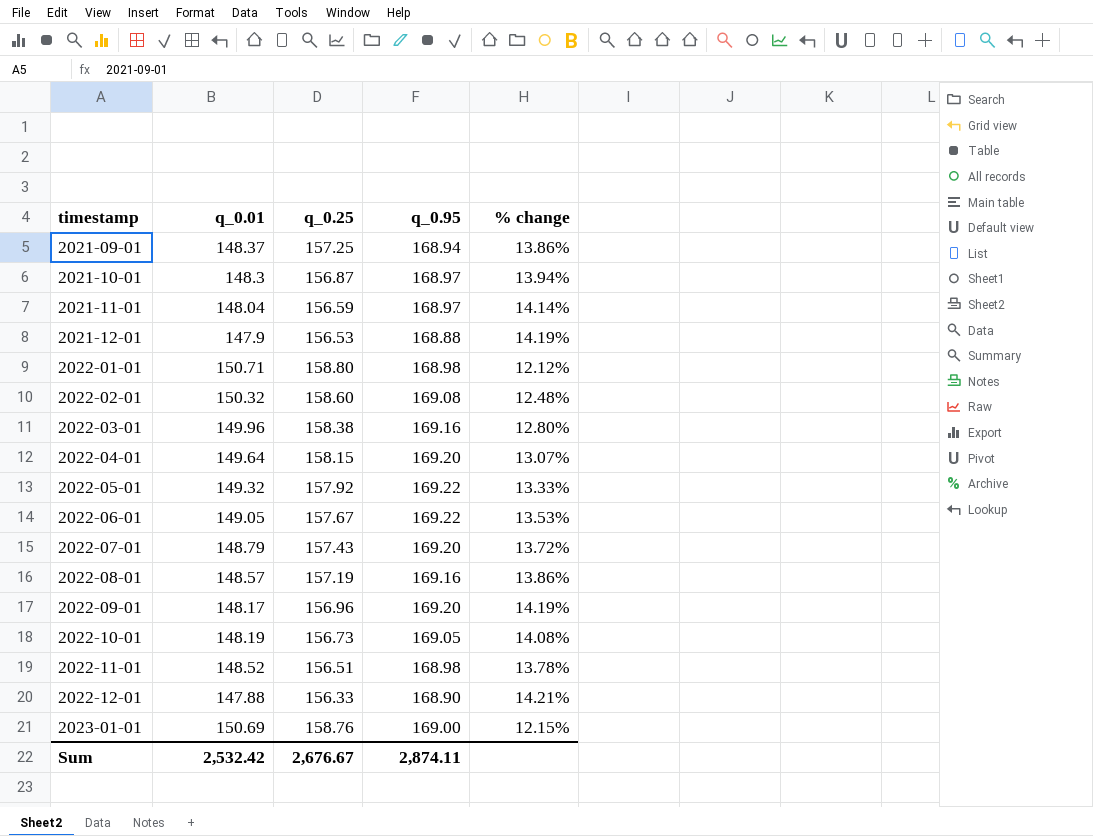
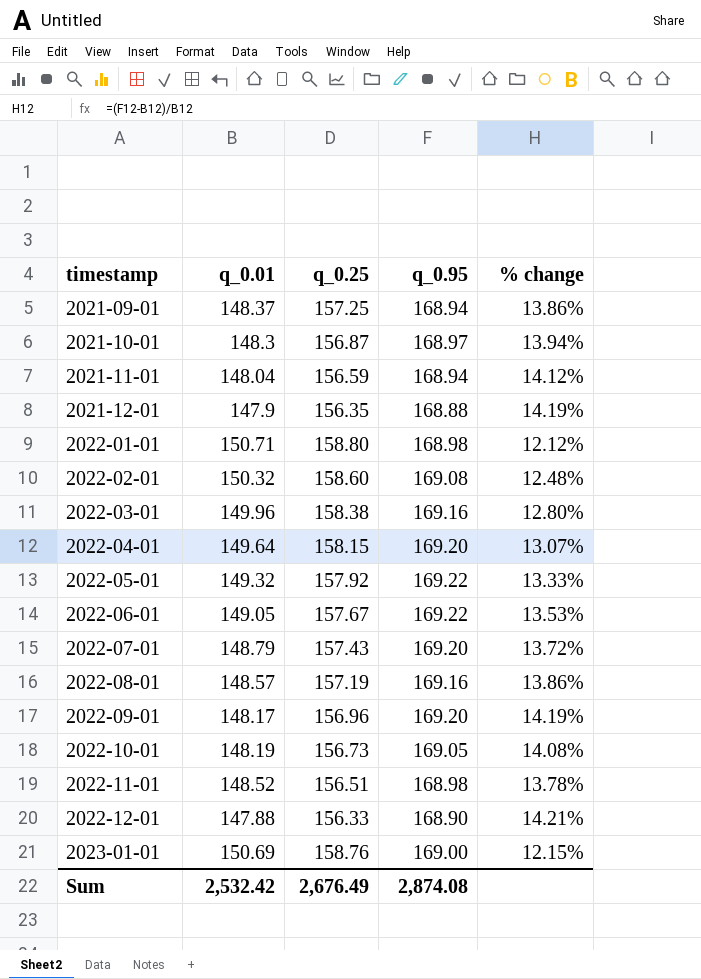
2021-11-01 | q_0.95: 168.97 -> 168.94
2021-11-01 | % change: 14.14% -> 14.12%
2021-12-01 | q_0.25: 156.53 -> 156.35
Sum | q_0.25: 2,676.67 -> 2,676.49
Sum | q_0.95: 2,874.11 -> 2,874.08

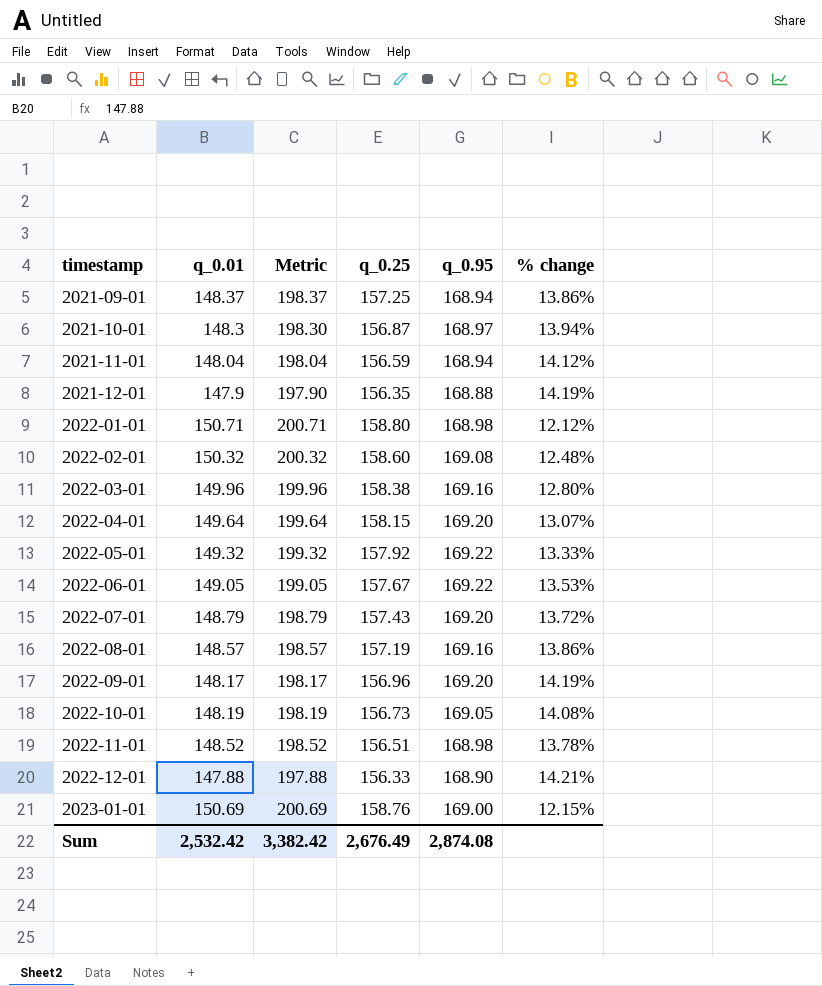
column Metric | formula: none -> [q_0.01] + 50

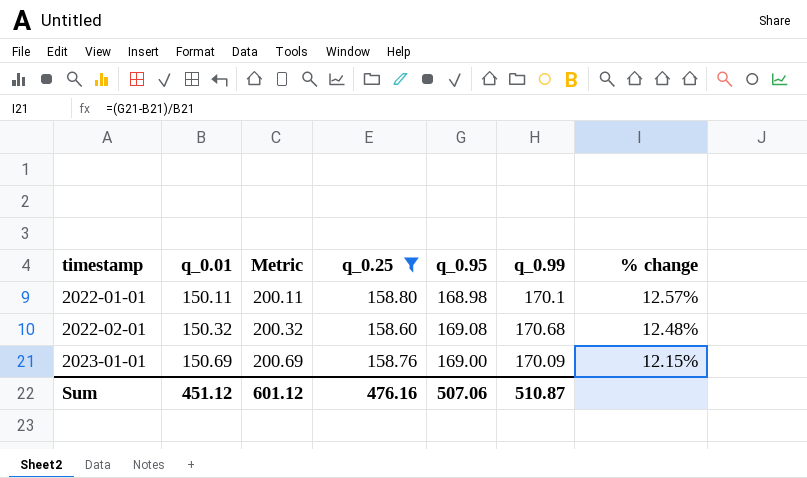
filter: none -> q_0.25 >= 158.60
column q_0.99 | position: none -> 6
2022-01-01 | q_0.01: 150.71 -> 150.11
2022-01-01 | Metric: 200.71 -> 200.11
2022-01-01 | % change: 12.12% -> 12.57%
Sum | q_0.01: 2,532.42 -> 451.12
Sum | Metric: 3,382.42 -> 601.12
Sum | q_0.25: 2,676.49 -> 476.16
Sum | q_0.95: 2,874.08 -> 507.06

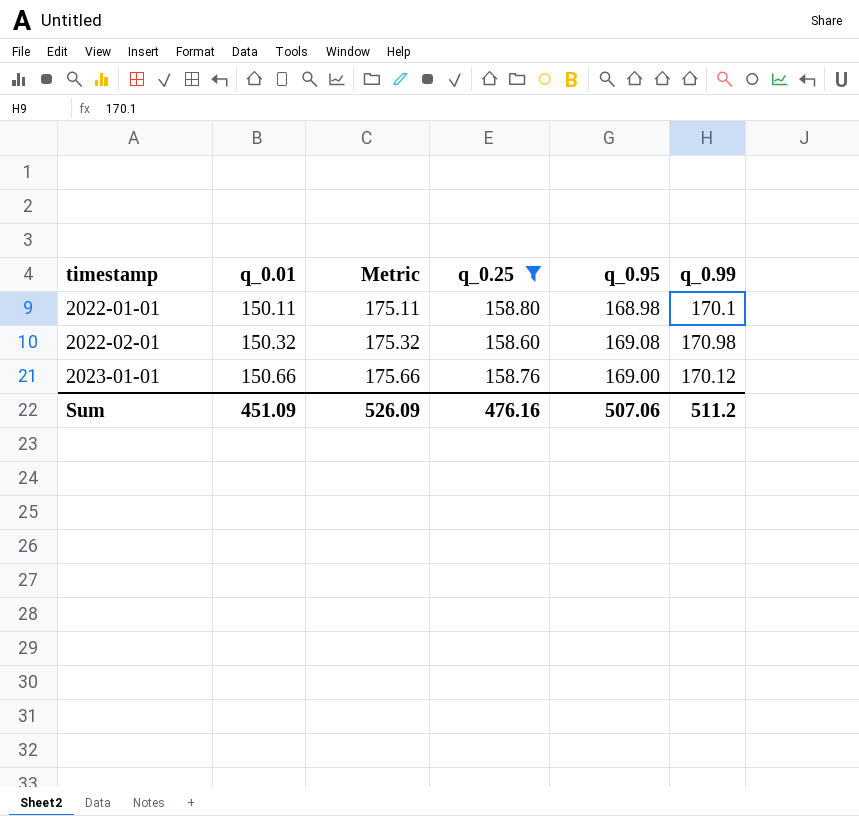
column % change | formula: ([q_0.95] - [q_0.01]) / [q_0.01] -> none
column Metric | formula: [q_0.01] + 50 -> [q_0.01] + 25
2022-02-01 | q_0.99: 170.68 -> 170.98
2023-01-01 | q_0.01: 150.69 -> 150.66
2023-01-01 | q_0.99: 170.09 -> 170.12
Sum | q_0.01: 451.12 -> 451.09
Sum | Metric: 601.12 -> 526.09
Sum | q_0.99: 510.87 -> 511.2

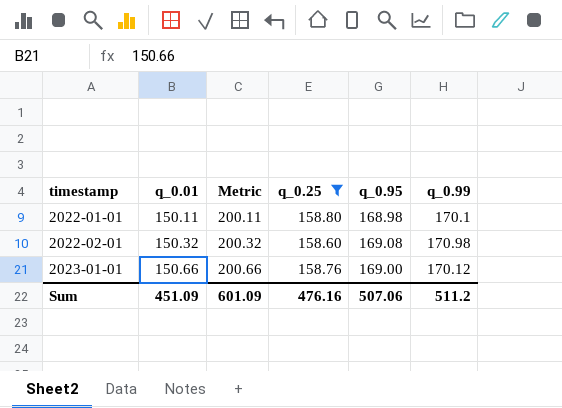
column Metric | formula: [q_0.01] + 25 -> [q_0.01] + 50
Sum | Metric: 526.09 -> 601.09

